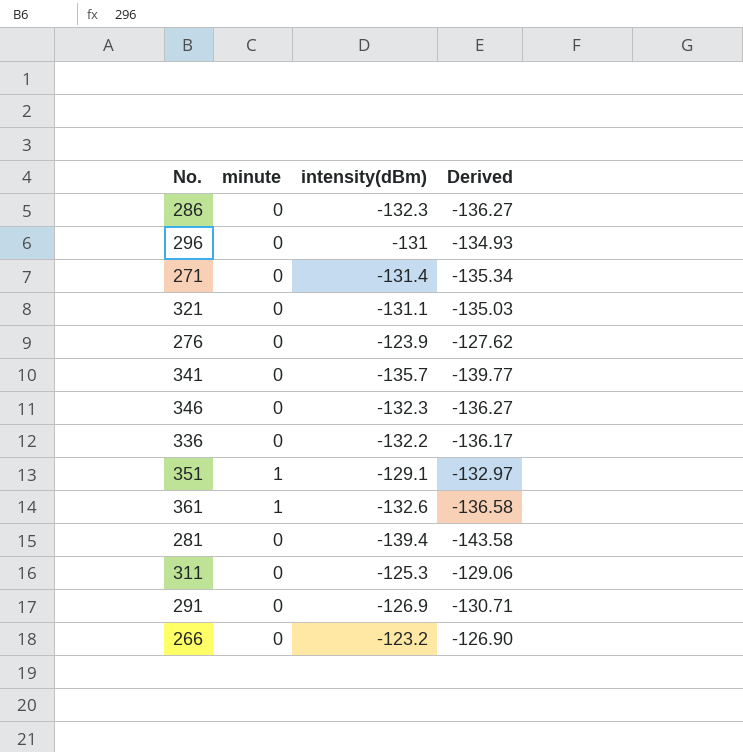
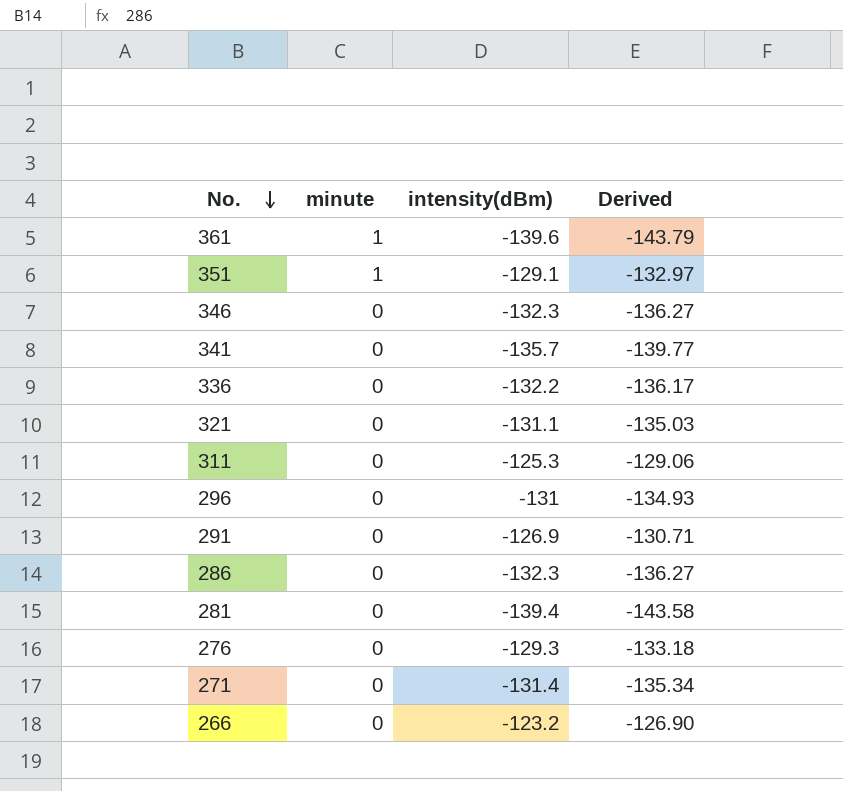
row order: none -> No. descending
361 | intensity(dBm): -132.6 -> -139.6
361 | Derived: -136.58 -> -143.79
276 | intensity(dBm): -123.9 -> -129.3
276 | Derived: -127.62 -> -133.18

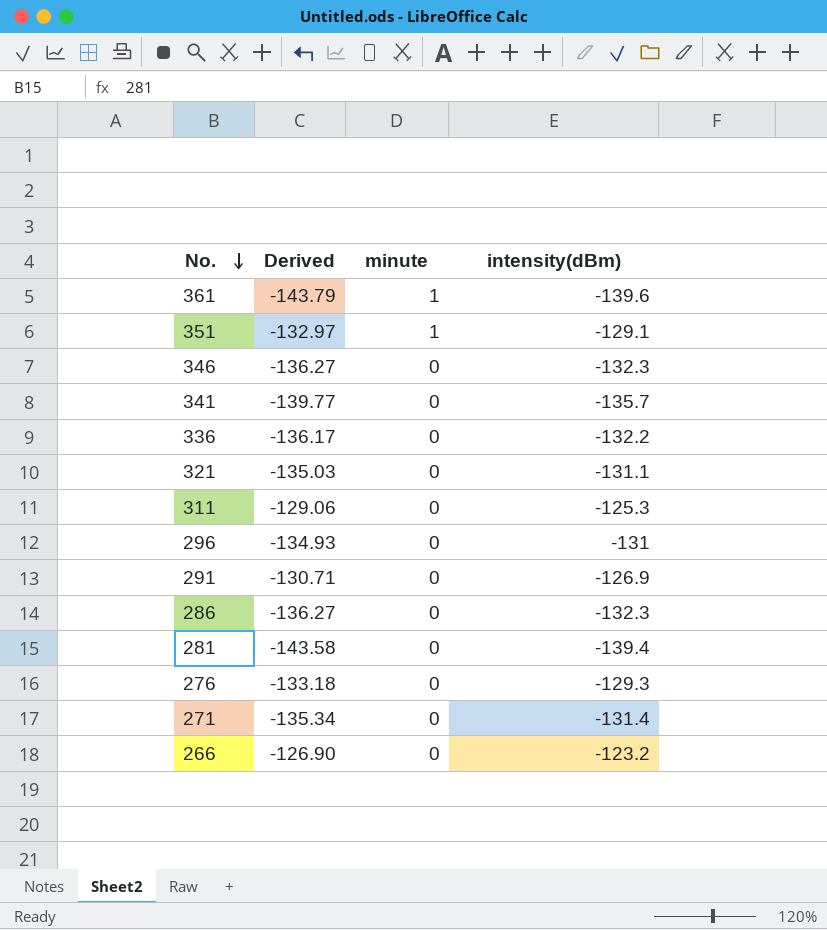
column Derived | position: 4 -> 2

